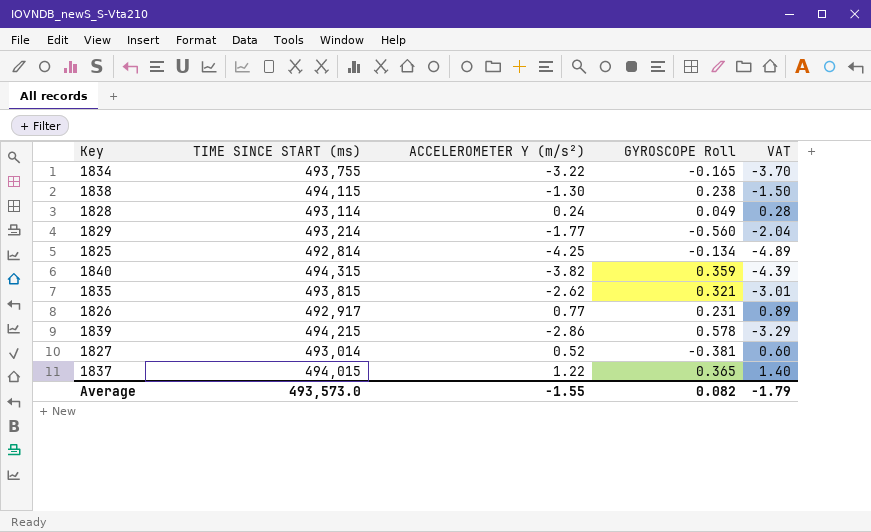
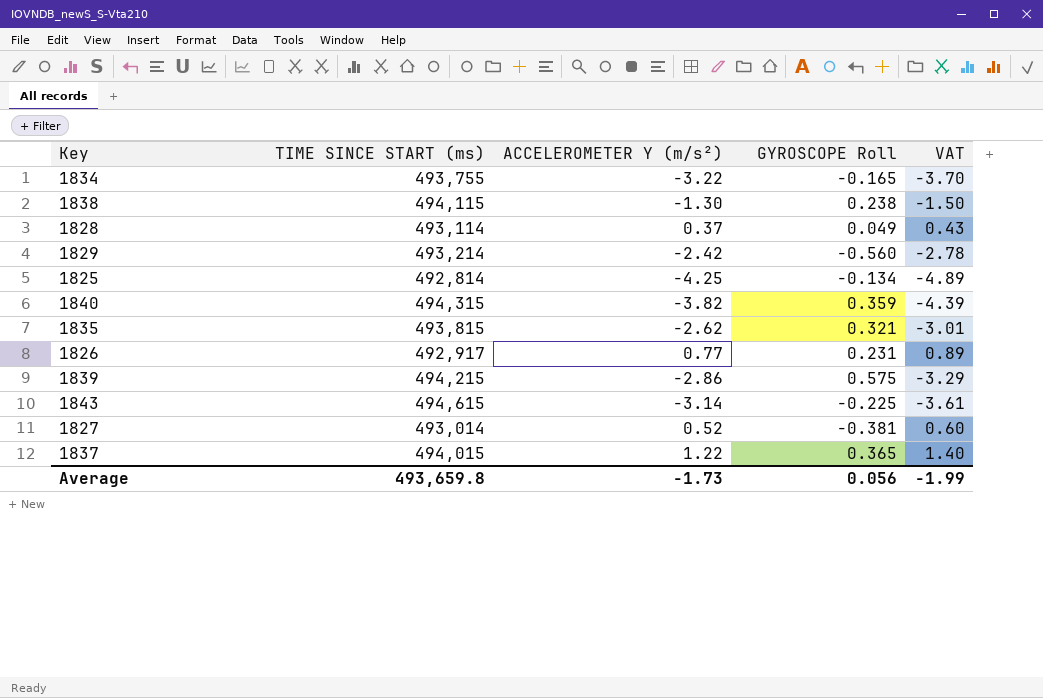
1828 | ACCELEROMETER Y (m/s²): 0.24 -> 0.37
1828 | VAT: 0.28 -> 0.43
1829 | ACCELEROMETER Y (m/s²): -1.77 -> -2.42
1829 | VAT: -2.04 -> -2.78
1839 | GYROSCOPE Roll: 0.578 -> 0.575
row 1843: none -> 494,615 | -3.14 | -0.225 | -3.61
Average | TIME SINCE START (ms): 493,573.0 -> 493,659.8
Average | ACCELEROMETER Y (m/s²): -1.55 -> -1.73
Average | GYROSCOPE Roll: 0.082 -> 0.056
Average | VAT: -1.79 -> -1.99

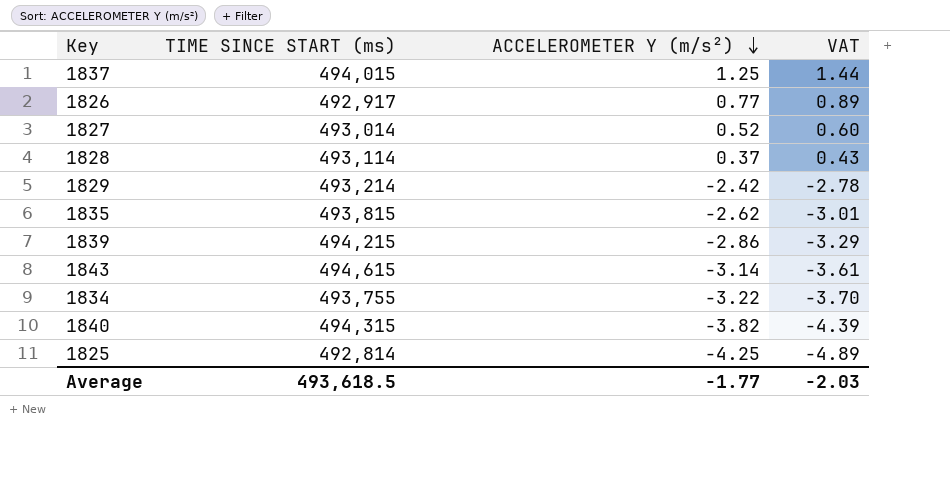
row order: none -> ACCELEROMETER Y (m/s²) descending
column GYROSCOPE Roll | position: 4 -> none
row 1838: 494,115 | -1.30 | 0.238 | -1.50 -> none
1837 | ACCELEROMETER Y (m/s²): 1.22 -> 1.25
1837 | VAT: 1.40 -> 1.44
Average | TIME SINCE START (ms): 493,659.8 -> 493,618.5
Average | ACCELEROMETER Y (m/s²): -1.73 -> -1.77
Average | VAT: -1.99 -> -2.03

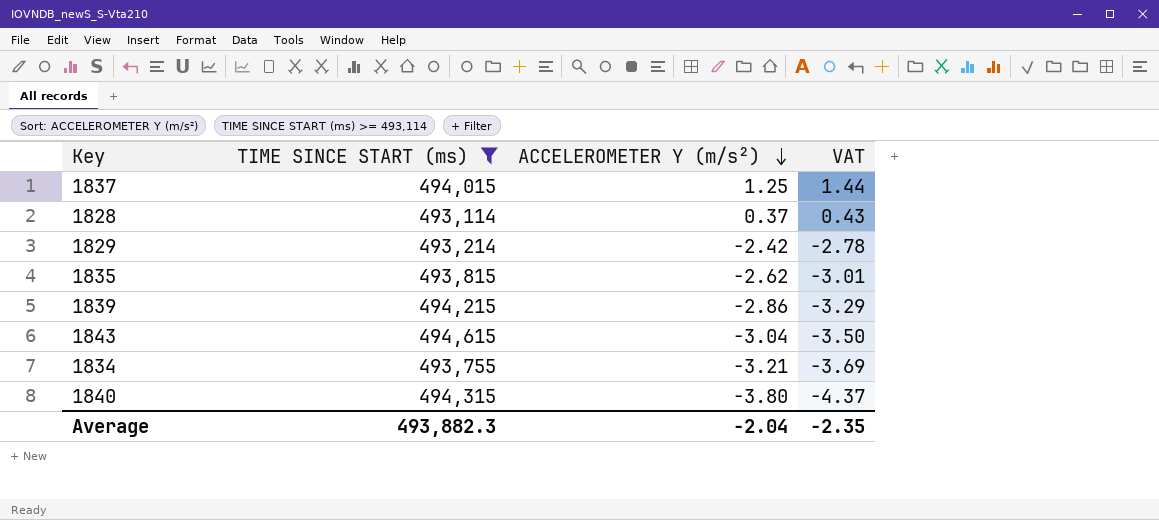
filter: none -> TIME SINCE START (ms) >= 493,114
1843 | ACCELEROMETER Y (m/s²): -3.14 -> -3.04
1843 | VAT: -3.61 -> -3.50
1834 | ACCELEROMETER Y (m/s²): -3.22 -> -3.21
1834 | VAT: -3.70 -> -3.69
1840 | ACCELEROMETER Y (m/s²): -3.82 -> -3.80
1840 | VAT: -4.39 -> -4.37
Average | TIME SINCE START (ms): 493,618.5 -> 493,882.3
Average | ACCELEROMETER Y (m/s²): -1.77 -> -2.04
Average | VAT: -2.03 -> -2.35

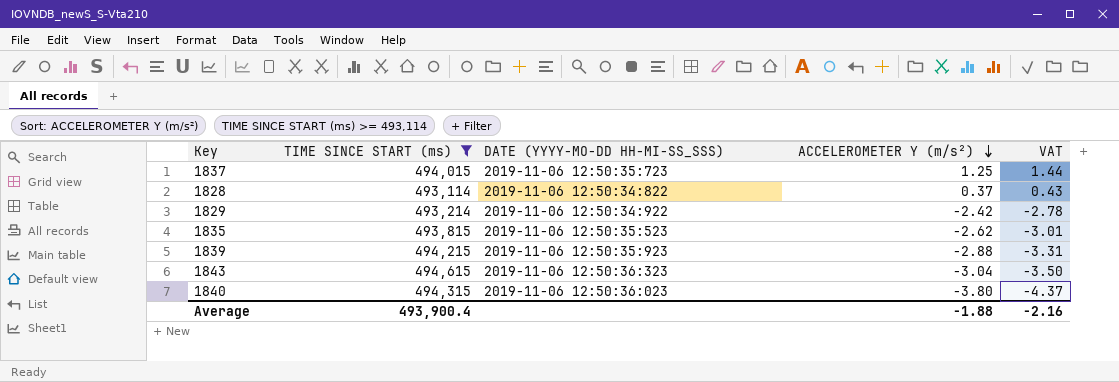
column DATE (YYYY-MO-DD HH-MI-SS_SSS) | position: none -> 3
row 1834: 493,755 | -3.21 | -3.69 -> none
1839 | ACCELEROMETER Y (m/s²): -2.86 -> -2.88
1839 | VAT: -3.29 -> -3.31
Average | TIME SINCE START (ms): 493,882.3 -> 493,900.4
Average | ACCELEROMETER Y (m/s²): -2.04 -> -1.88
Average | VAT: -2.35 -> -2.16

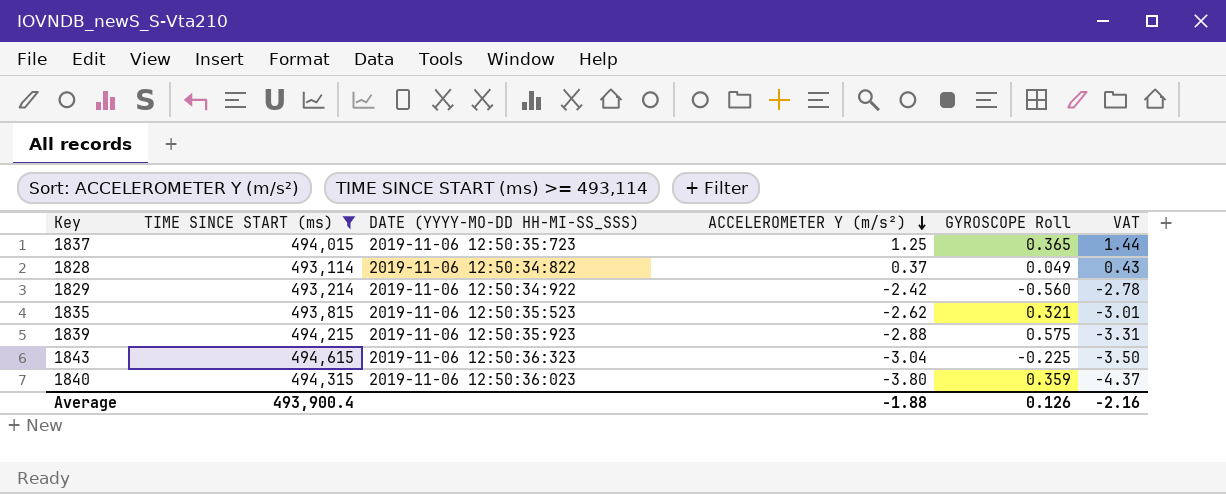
column GYROSCOPE Roll | position: none -> 5

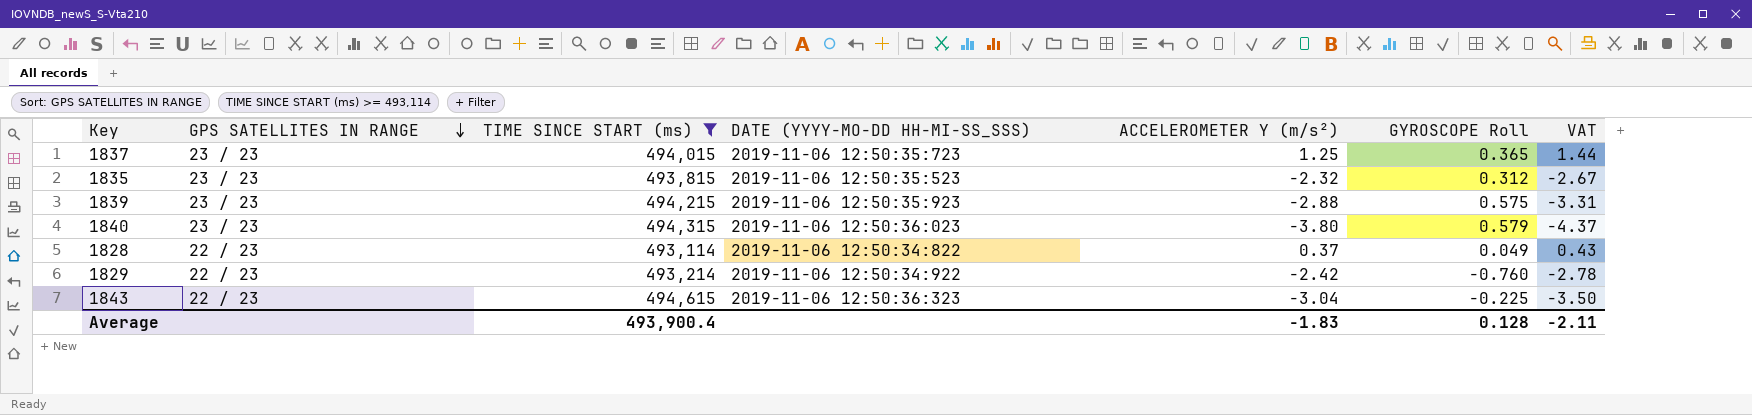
row order: ACCELEROMETER Y (m/s²) descending -> GPS SATELLITES IN RANGE descending
column GPS SATELLITES IN RANGE | position: none -> 2
1835 | ACCELEROMETER Y (m/s²): -2.62 -> -2.32
1835 | GYROSCOPE Roll: 0.321 -> 0.312
1835 | VAT: -3.01 -> -2.67
1840 | GYROSCOPE Roll: 0.359 -> 0.579
1829 | GYROSCOPE Roll: -0.560 -> -0.760
Average | ACCELEROMETER Y (m/s²): -1.88 -> -1.83
Average | GYROSCOPE Roll: 0.126 -> 0.128
Average | VAT: -2.16 -> -2.11

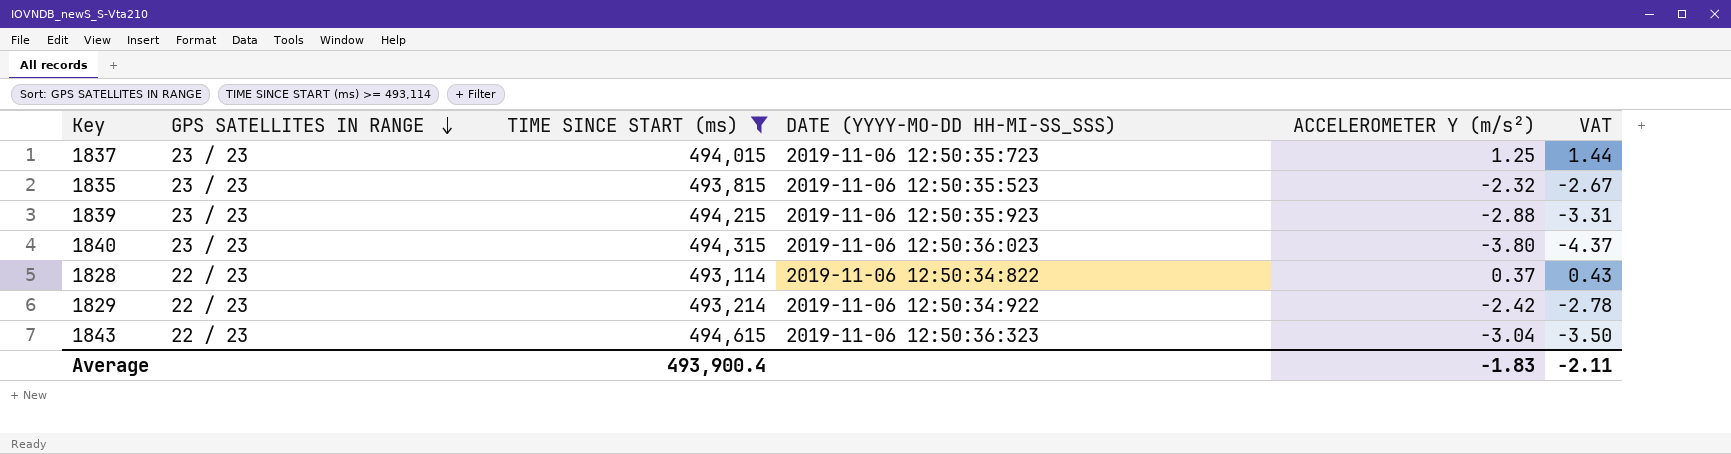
column GYROSCOPE Roll | position: 6 -> none

